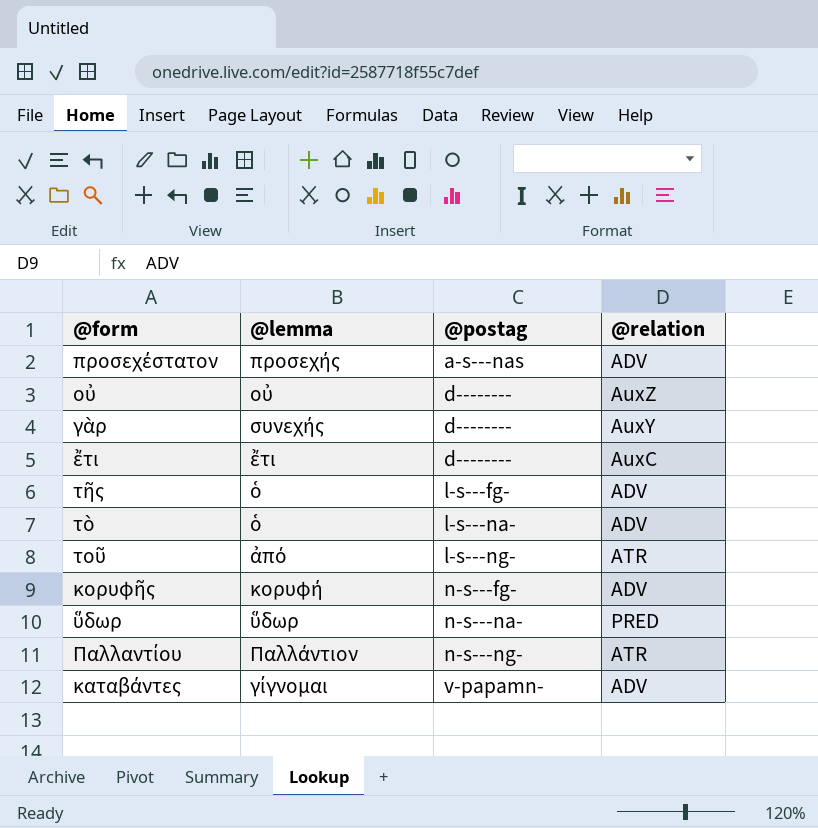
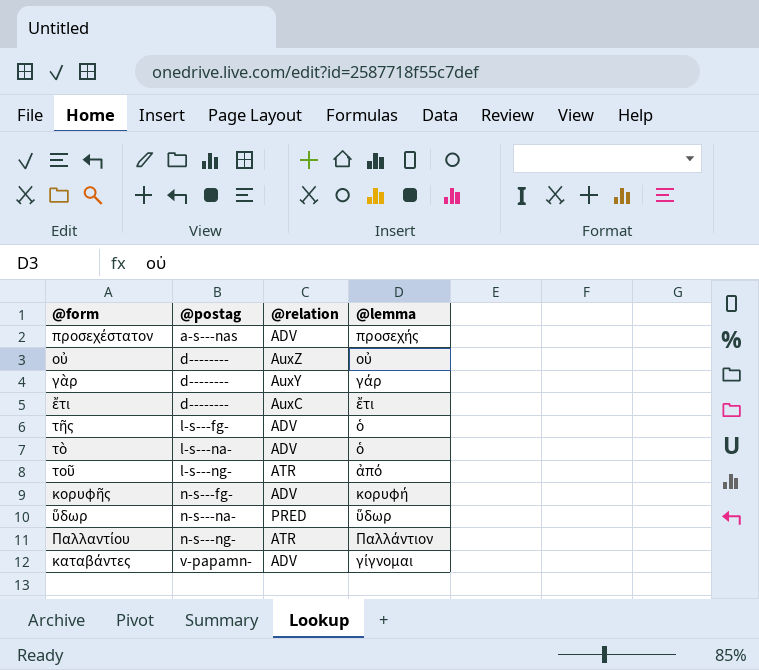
column @lemma | position: 2 -> 4
γὰρ | @lemma: συνεχής -> γάρ

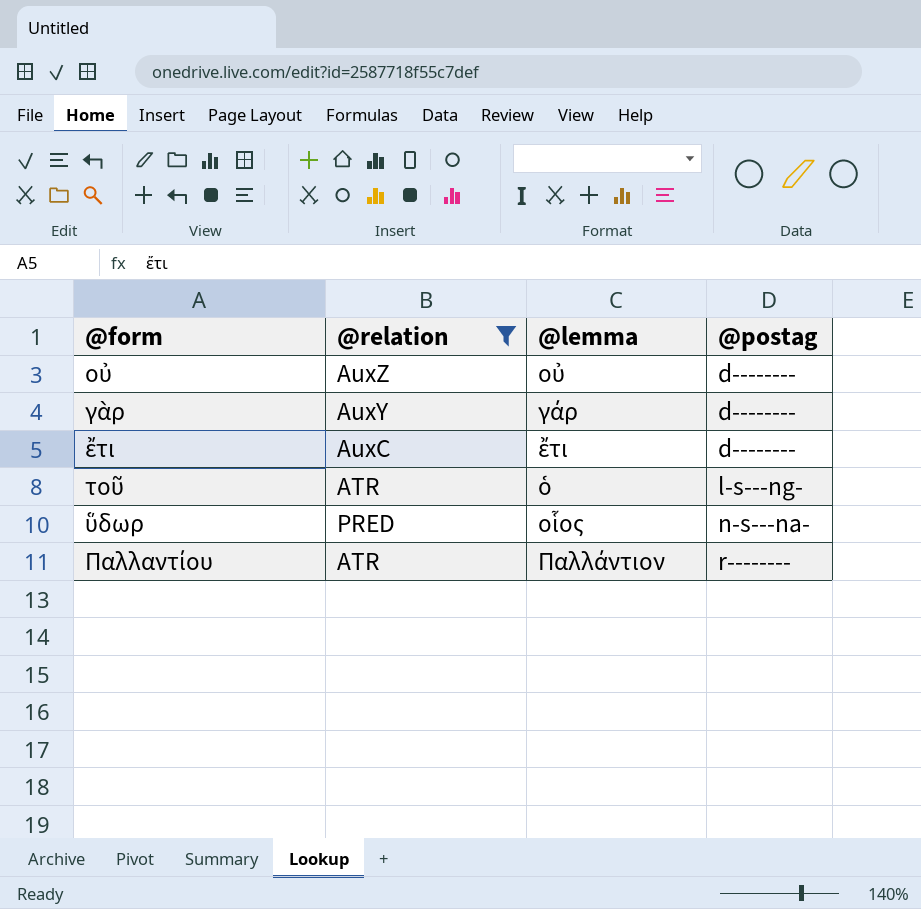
filter: none -> @relation != ADV
column @postag | position: 2 -> 4
τοῦ | @lemma: ἀπό -> ὁ
ὕδωρ | @lemma: ὕδωρ -> οἷος
Παλλαντίου | @postag: n-s---ng- -> r--------

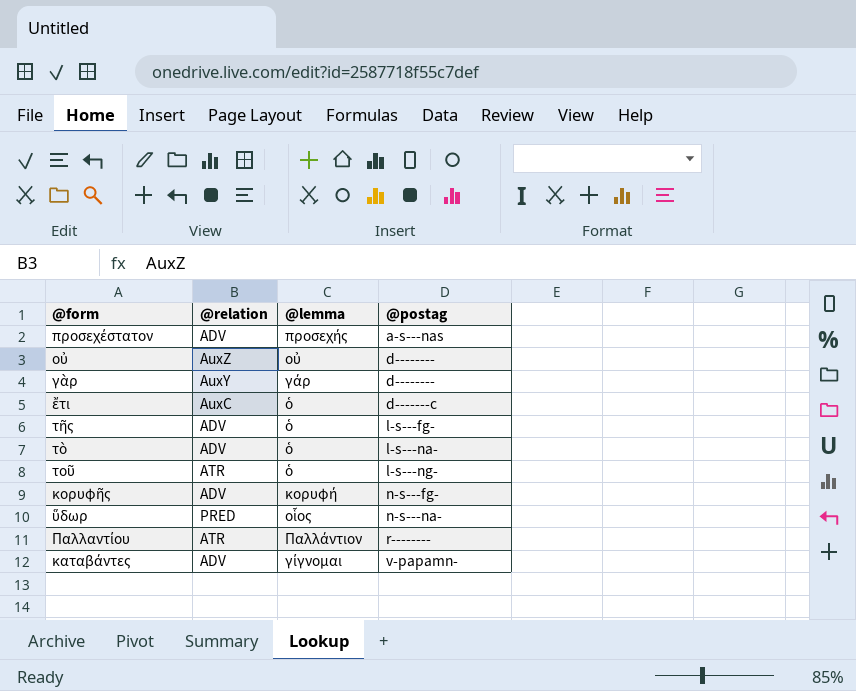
filter: @relation != ADV -> none
ἔτι | @lemma: ἔτι -> ὁ
ἔτι | @postag: d-------- -> d-------c

